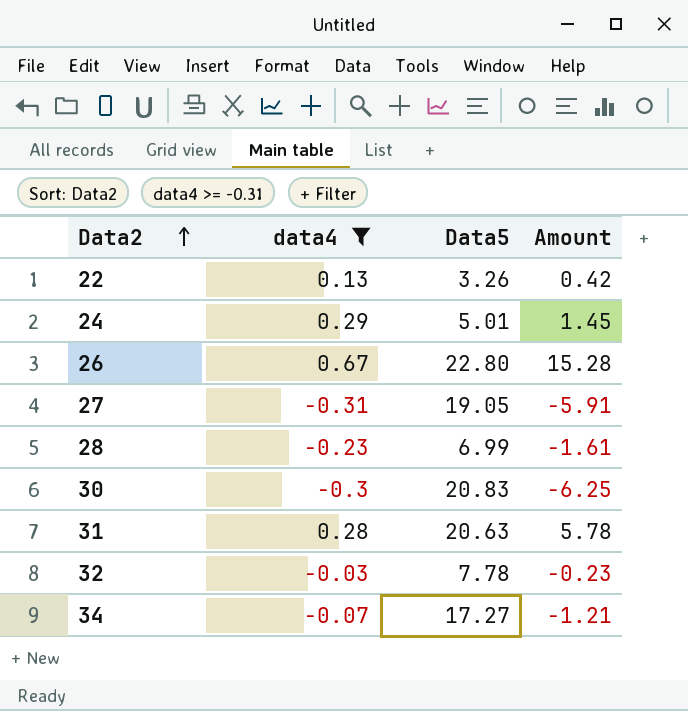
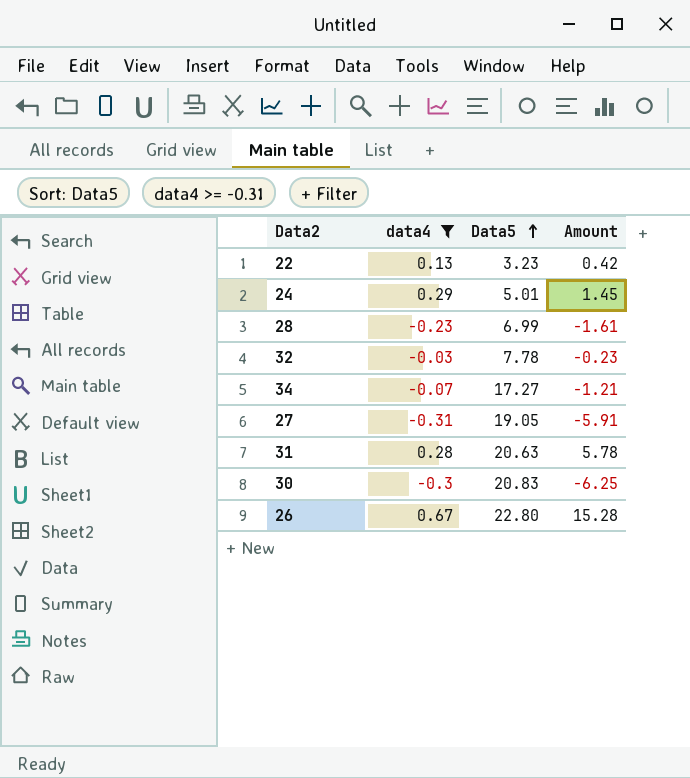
row order: Data2 ascending -> Data5 ascending
22 | Data5: 3.26 -> 3.23

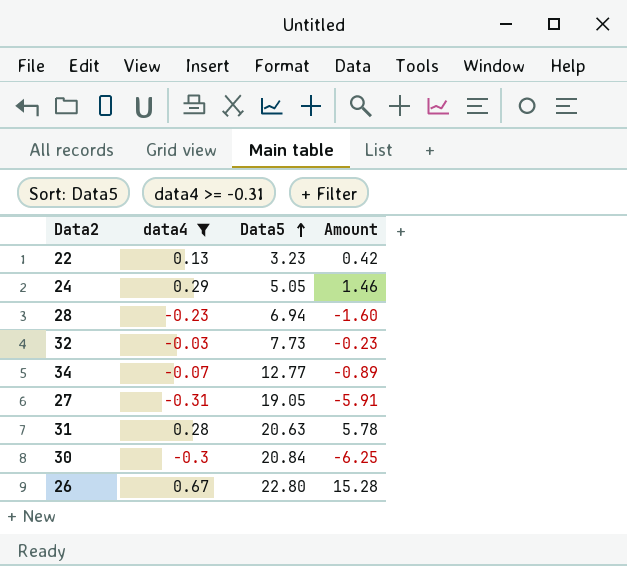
24 | Data5: 5.01 -> 5.05
24 | Amount: 1.45 -> 1.46
28 | Data5: 6.99 -> 6.94
28 | Amount: -1.61 -> -1.60
32 | Data5: 7.78 -> 7.73
34 | Data5: 17.27 -> 12.77
34 | Amount: -1.21 -> -0.89
30 | Data5: 20.83 -> 20.84

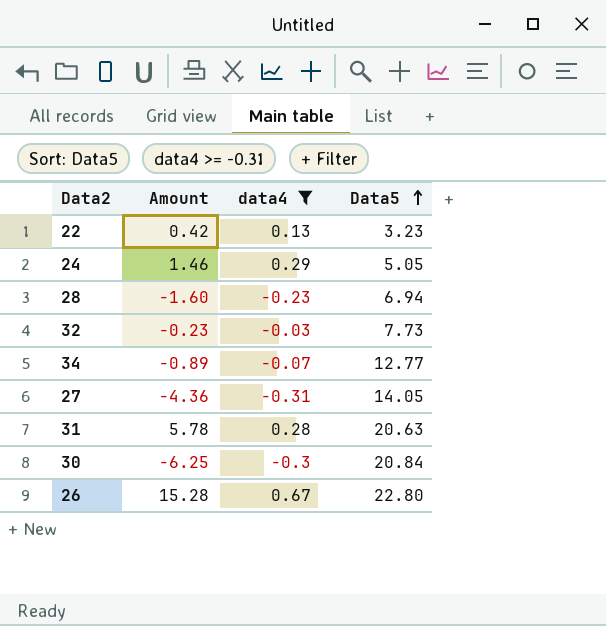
column Amount | position: 4 -> 2
27 | Amount: -5.91 -> -4.36
27 | Data5: 19.05 -> 14.05

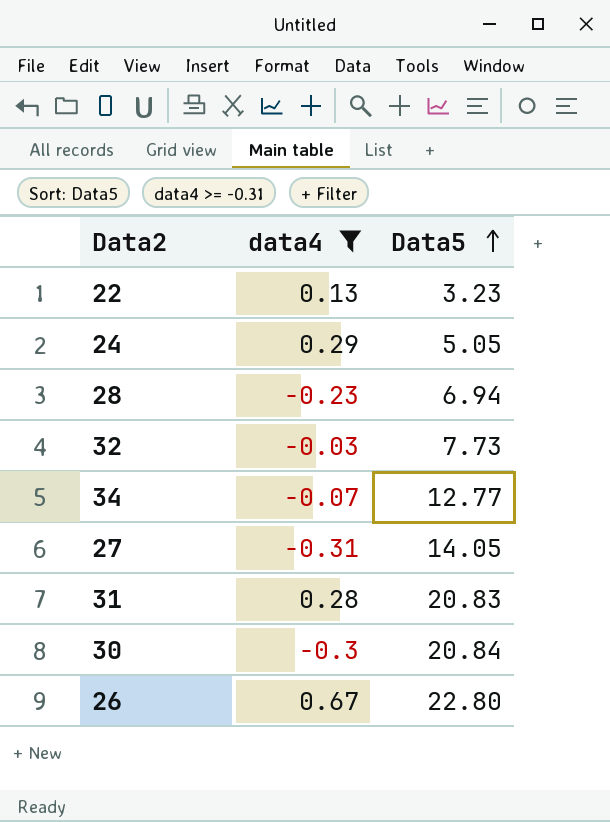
column Amount | formula: [data4] * [Data5] -> none
31 | Data5: 20.63 -> 20.83

